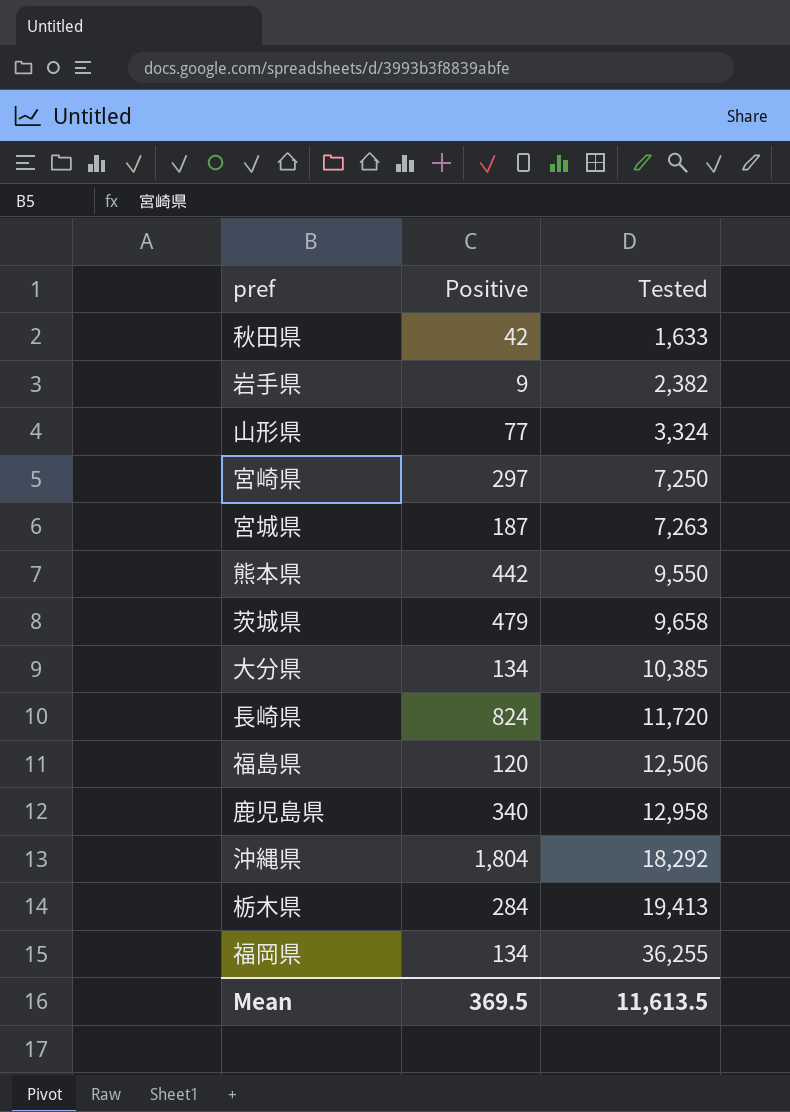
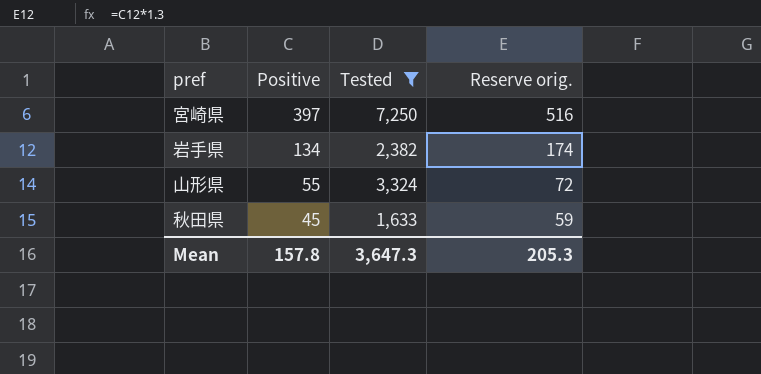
filter: none -> Tested <= 7,250
row order: Tested ascending -> Positive descending
column Reserve orig. | formula: none -> [Positive] * 1.3
宮崎県 | Positive: 297 -> 397
岩手県 | Positive: 9 -> 134
山形県 | Positive: 77 -> 55
秋田県 | Positive: 42 -> 45
Mean | Positive: 369.5 -> 157.8
Mean | Tested: 11,613.5 -> 3,647.3

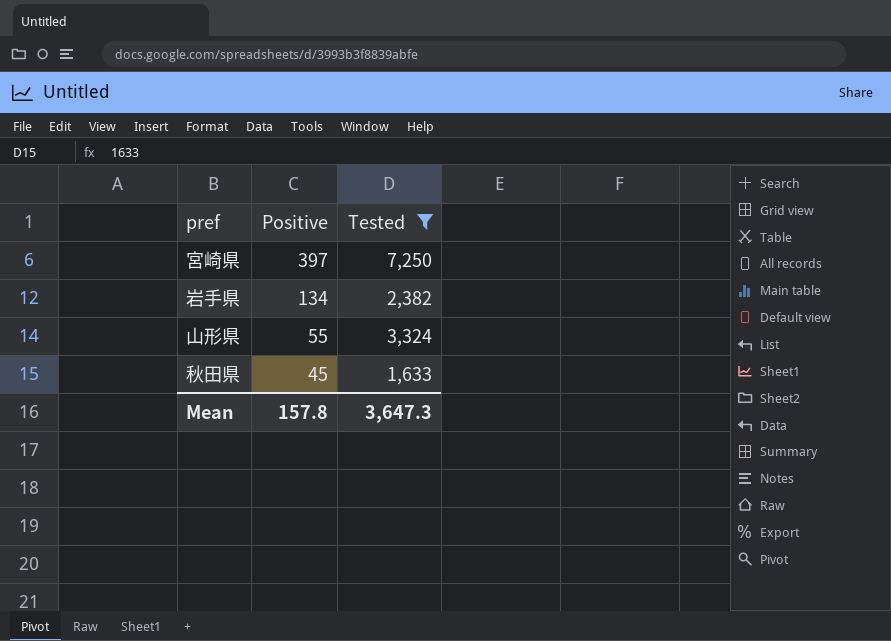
column Reserve orig. | formula: [Positive] * 1.3 -> none

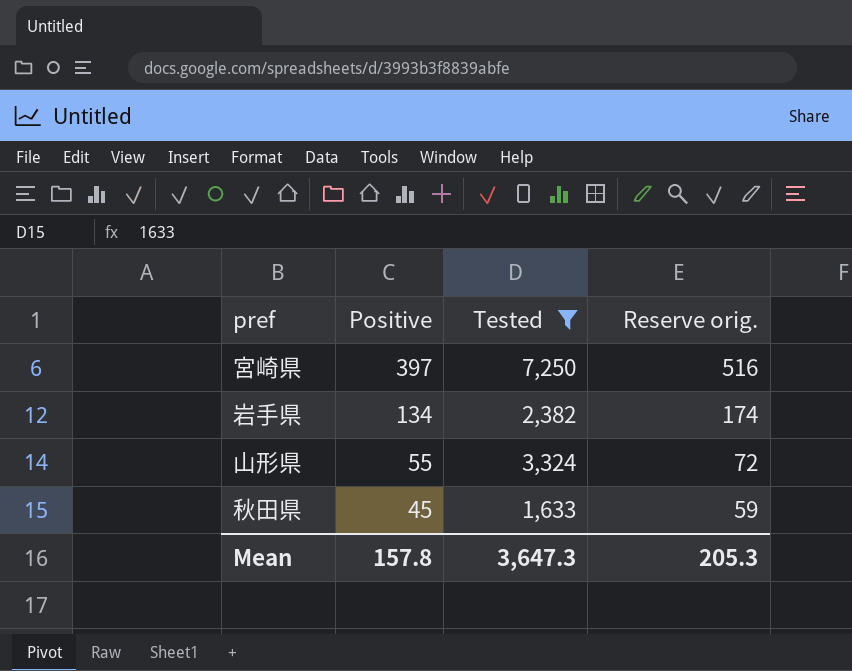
column Reserve orig. | formula: none -> [Positive] * 1.3

